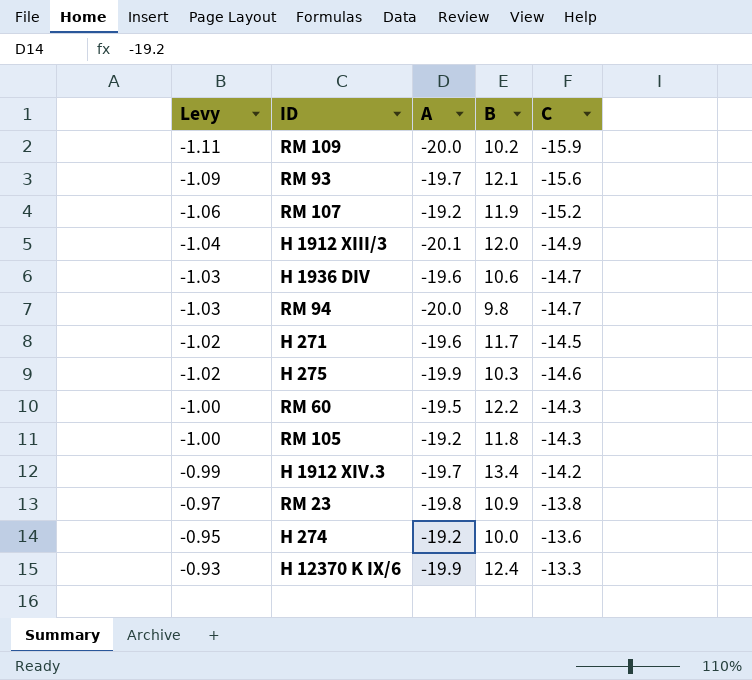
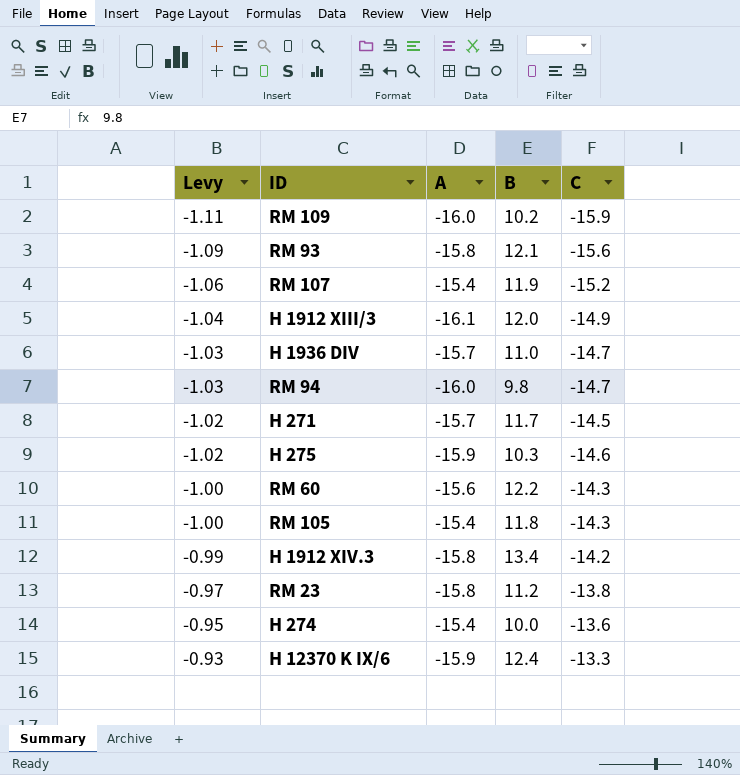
RM 109 | A: -20.0 -> -16.0
RM 93 | A: -19.7 -> -15.8
RM 107 | A: -19.2 -> -15.4
H 1912 XIII/3 | A: -20.1 -> -16.1
H 1936 DIV | A: -19.6 -> -15.7
H 1936 DIV | B: 10.6 -> 11.0
RM 94 | A: -20.0 -> -16.0
H 271 | A: -19.6 -> -15.7
H 275 | A: -19.9 -> -15.9
RM 60 | A: -19.5 -> -15.6
RM 105 | A: -19.2 -> -15.4
H 1912 XIV.3 | A: -19.7 -> -15.8
RM 23 | A: -19.8 -> -15.8
RM 23 | B: 10.9 -> 11.2
H 274 | A: -19.2 -> -15.4
H 12370 K IX/6 | A: -19.9 -> -15.9

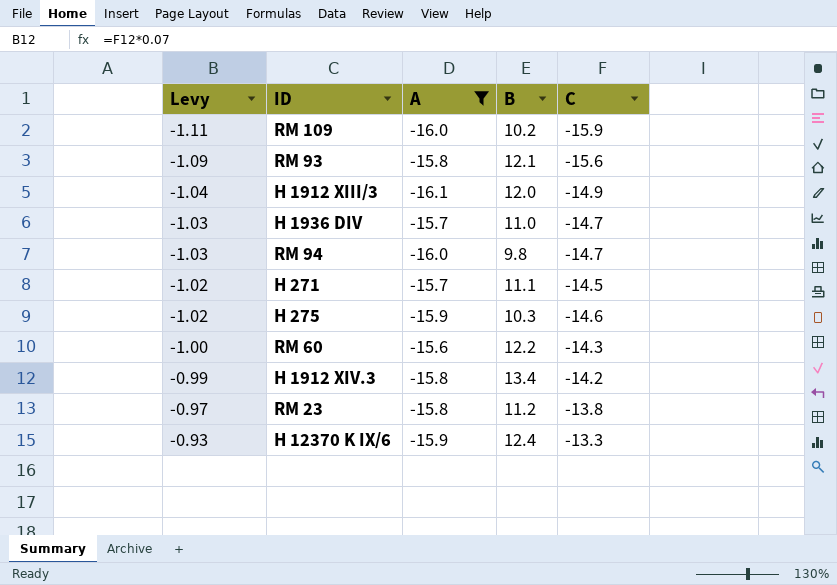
filter: none -> A != -15.4
H 271 | B: 11.7 -> 11.1

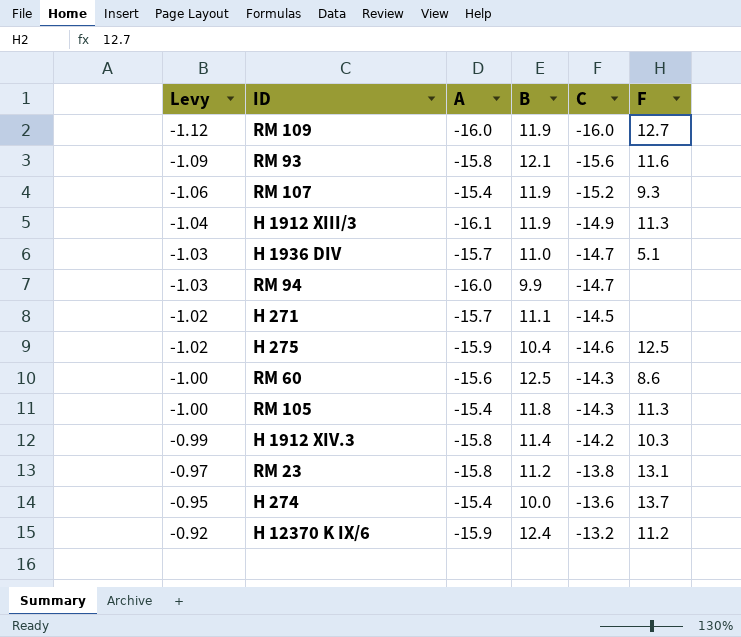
filter: A != -15.4 -> none
column F | position: none -> 6
RM 109 | Levy: -1.11 -> -1.12
RM 109 | B: 10.2 -> 11.9
RM 109 | C: -15.9 -> -16.0
H 1912 XIII/3 | B: 12.0 -> 11.9
RM 94 | B: 9.8 -> 9.9
H 275 | B: 10.3 -> 10.4
RM 60 | B: 12.2 -> 12.5
H 1912 XIV.3 | B: 13.4 -> 11.4
H 12370 K IX/6 | Levy: -0.93 -> -0.92
H 12370 K IX/6 | C: -13.3 -> -13.2

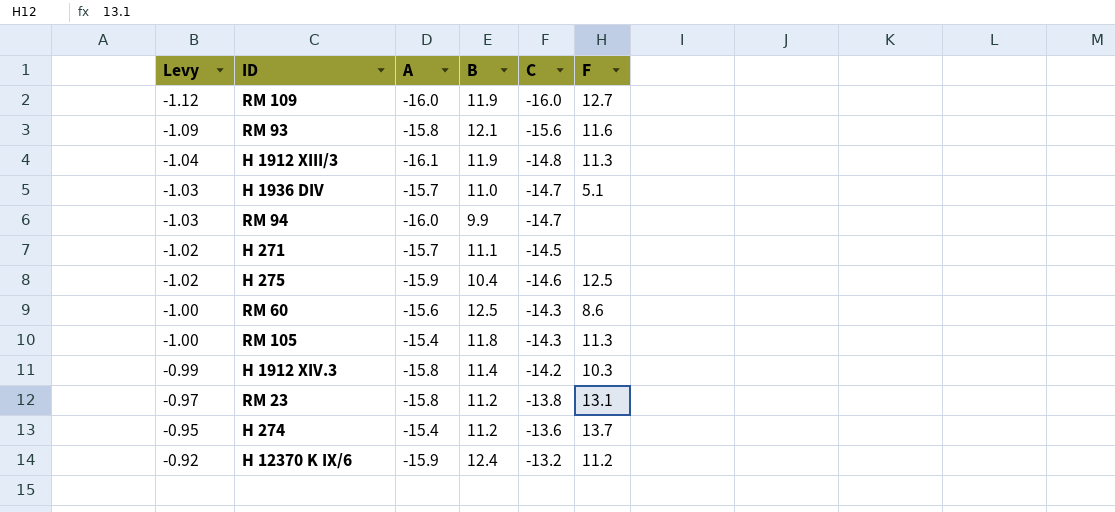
row RM 107: -1.06 | -15.4 | 11.9 | -15.2 | 9.3 -> none
H 1912 XIII/3 | C: -14.9 -> -14.8
H 274 | B: 10.0 -> 11.2

